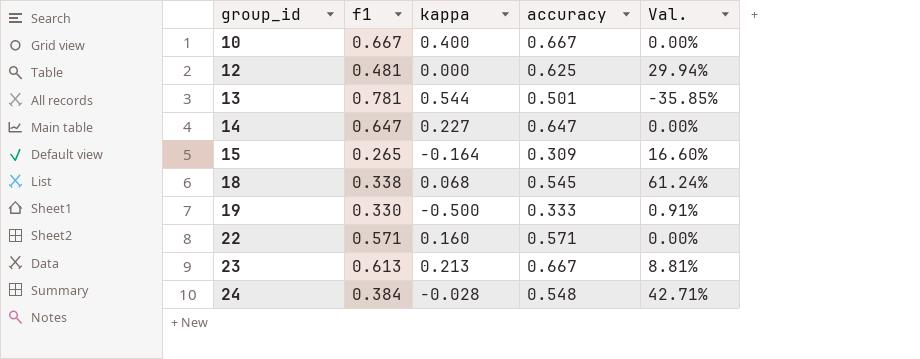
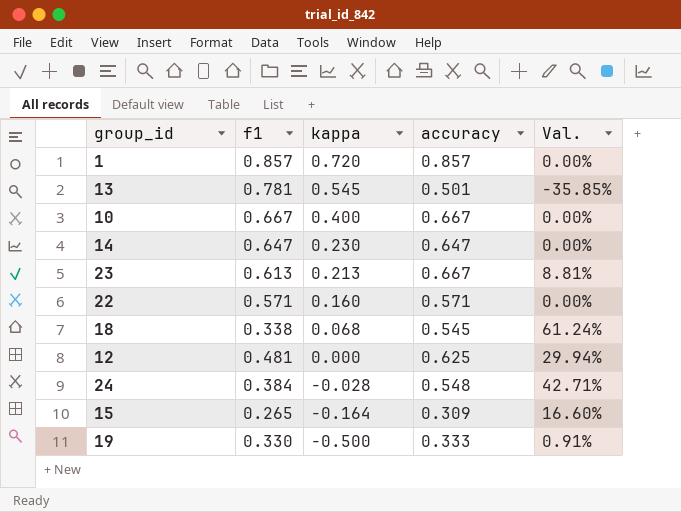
row order: group_id ascending -> kappa descending
row 1: none -> 0.857 | 0.720 | 0.857 | 0.00%
13 | kappa: 0.544 -> 0.545
14 | kappa: 0.227 -> 0.230

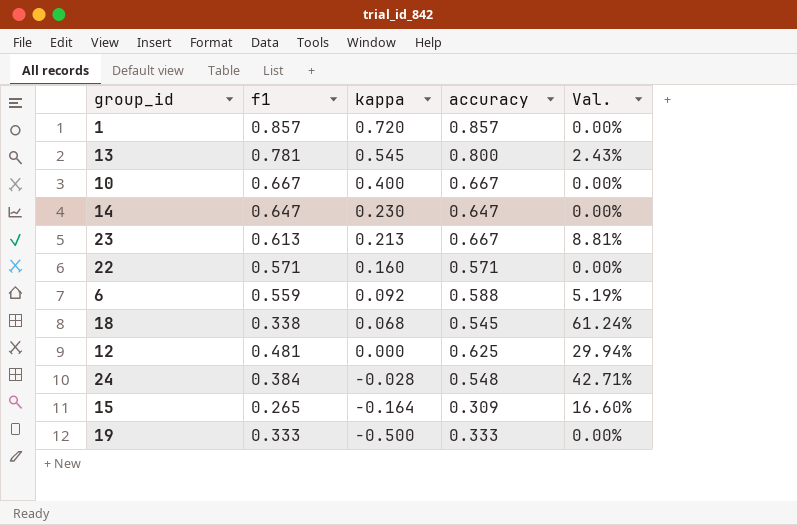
13 | accuracy: 0.501 -> 0.800
13 | Val.: -35.85% -> 2.43%
row 6: none -> 0.559 | 0.092 | 0.588 | 5.19%
19 | f1: 0.330 -> 0.333
19 | Val.: 0.91% -> 0.00%

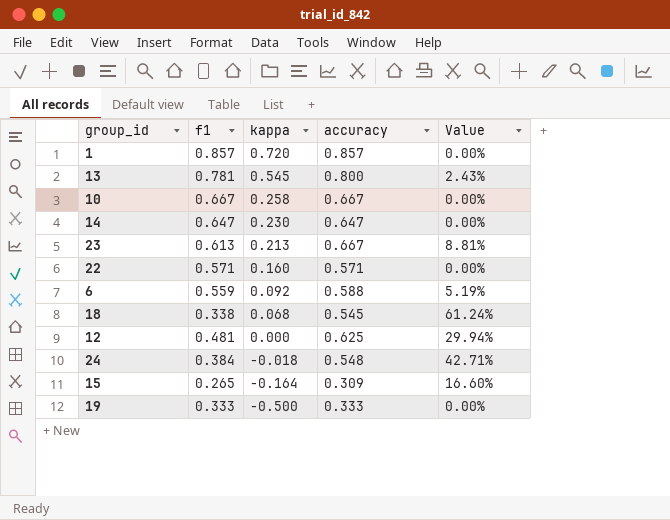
column name: Val. -> Value
10 | kappa: 0.400 -> 0.258
24 | kappa: -0.028 -> -0.018

